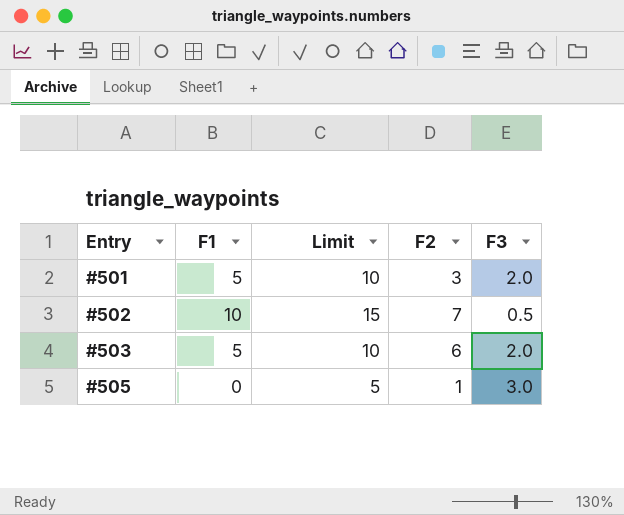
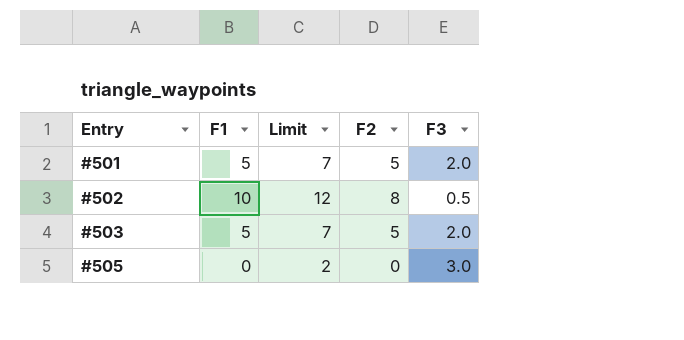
column Limit | formula: [F1] + 5 -> [F1] + 2
#501 | F2: 3 -> 5
#502 | F2: 7 -> 8
#503 | F2: 6 -> 5
#505 | F2: 1 -> 0

